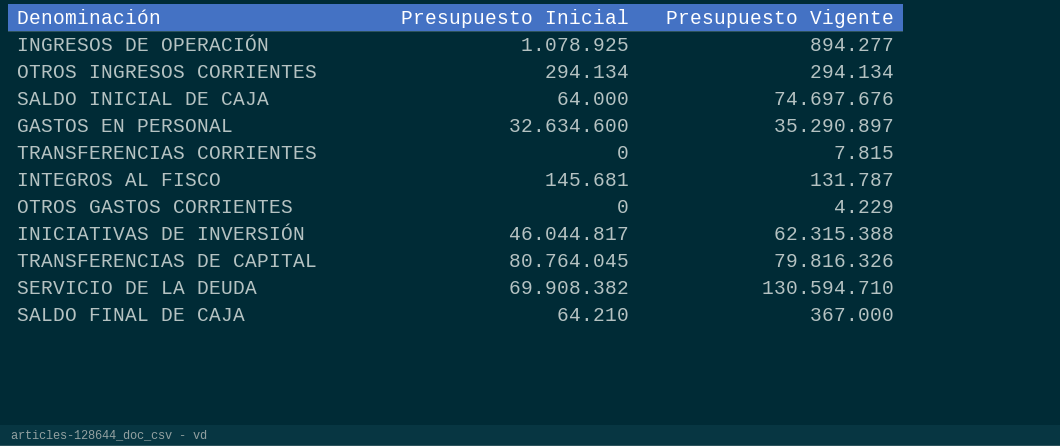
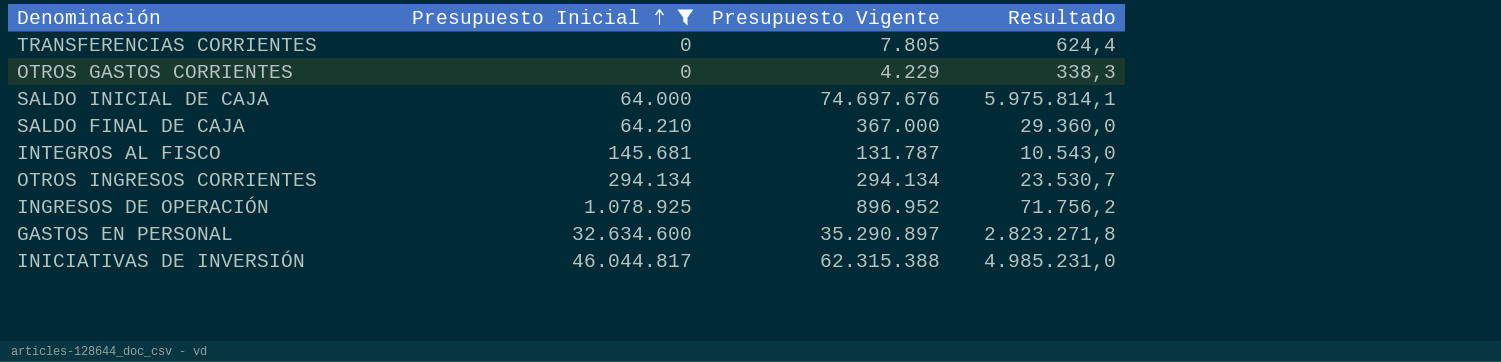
filter: none -> Presupuesto Inicial <= 46.044.817
row order: none -> Presupuesto Inicial ascending
column Resultado | formula: none -> [Presupuesto Vigente] * 0,08
TRANSFERENCIAS CORRIENTES | Presupuesto Vigente: 7.815 -> 7.805
INGRESOS DE OPERACIÓN | Presupuesto Vigente: 894.277 -> 896.952

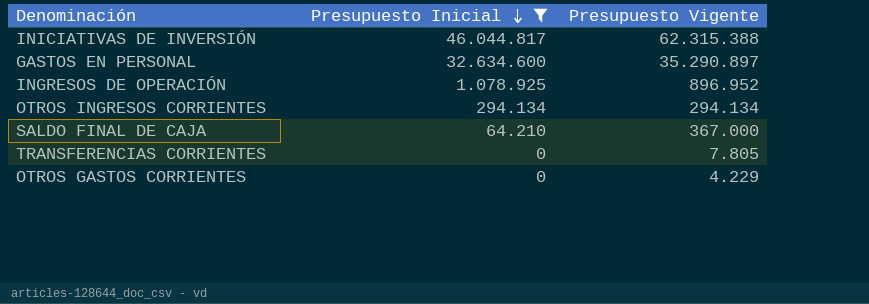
row order: Presupuesto Inicial ascending -> Presupuesto Inicial descending
column Resultado | formula: [Presupuesto Vigente] * 0,08 -> none
row SALDO INICIAL DE CAJA: 64.000 | 74.697.676 | 5.975.814,1 -> none
row INTEGROS AL FISCO: 145.681 | 131.787 | 10.543,0 -> none

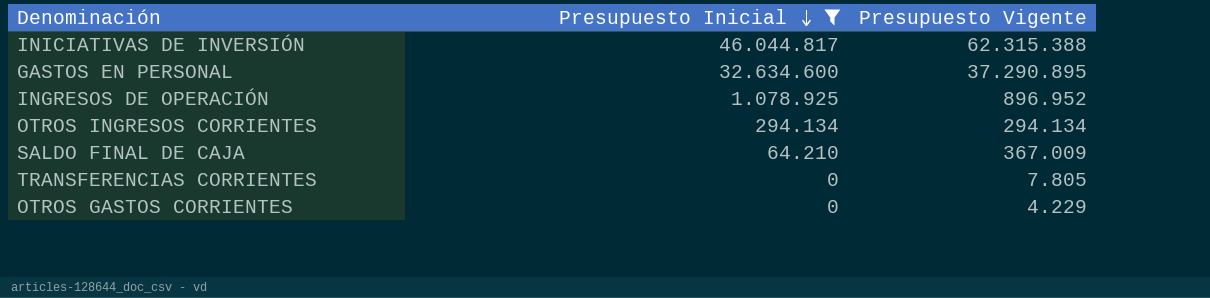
GASTOS EN PERSONAL | Presupuesto Vigente: 35.290.897 -> 37.290.895
SALDO FINAL DE CAJA | Presupuesto Vigente: 367.000 -> 367.009

